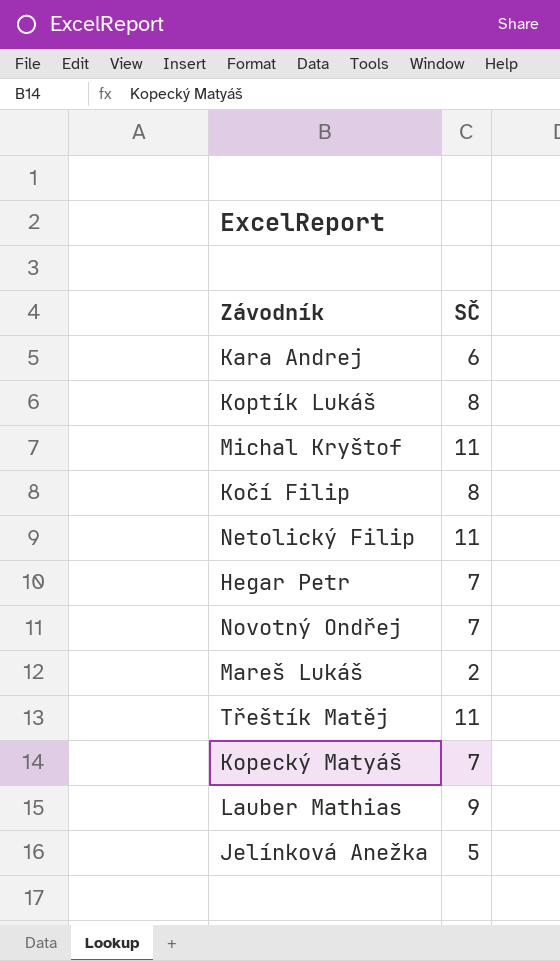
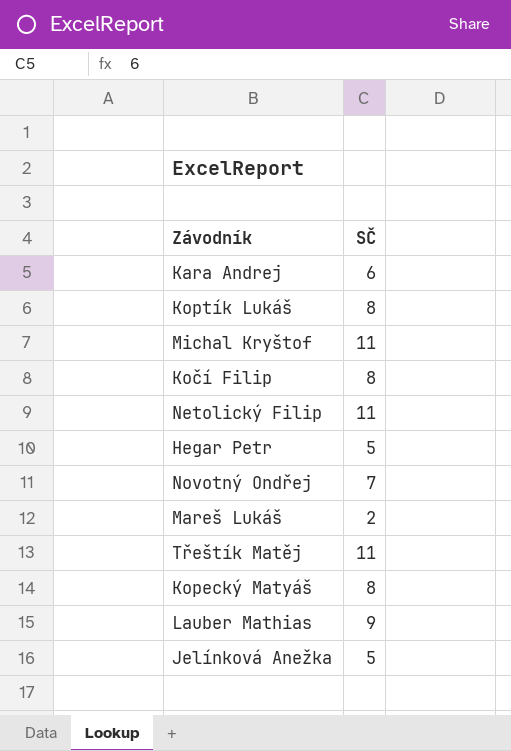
Hegar Petr | SČ: 7 -> 5
Kopecký Matyáš | SČ: 7 -> 8

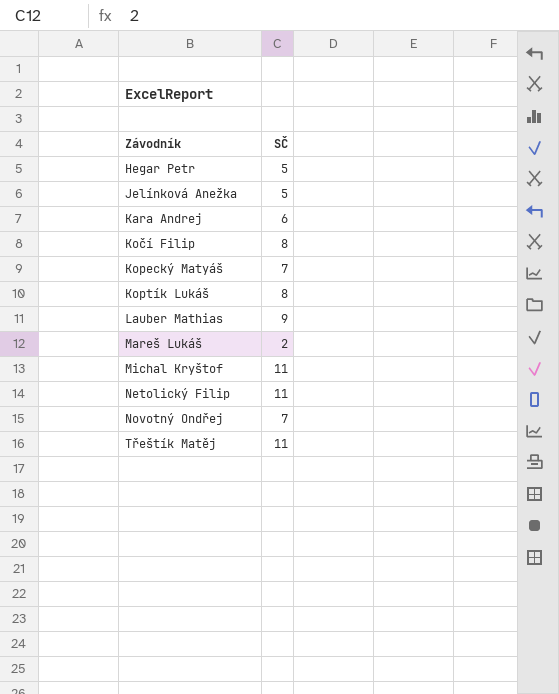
row order: none -> Závodník ascending
Kopecký Matyáš | SČ: 8 -> 7

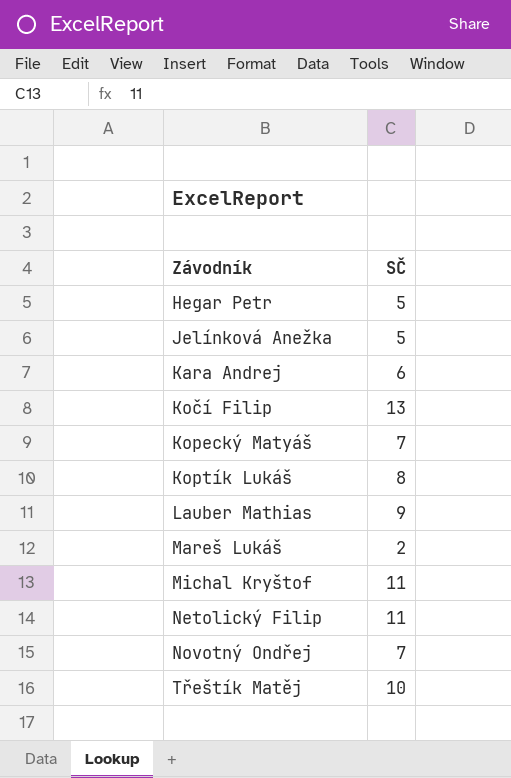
Kočí Filip | SČ: 8 -> 13
Třeštík Matěj | SČ: 11 -> 10

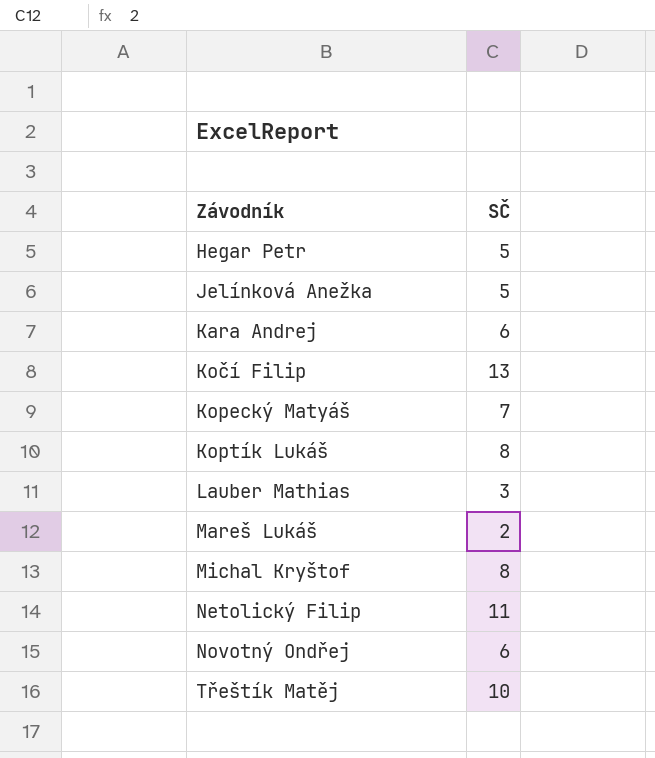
Lauber Mathias | SČ: 9 -> 3
Michal Kryštof | SČ: 11 -> 8
Novotný Ondřej | SČ: 7 -> 6

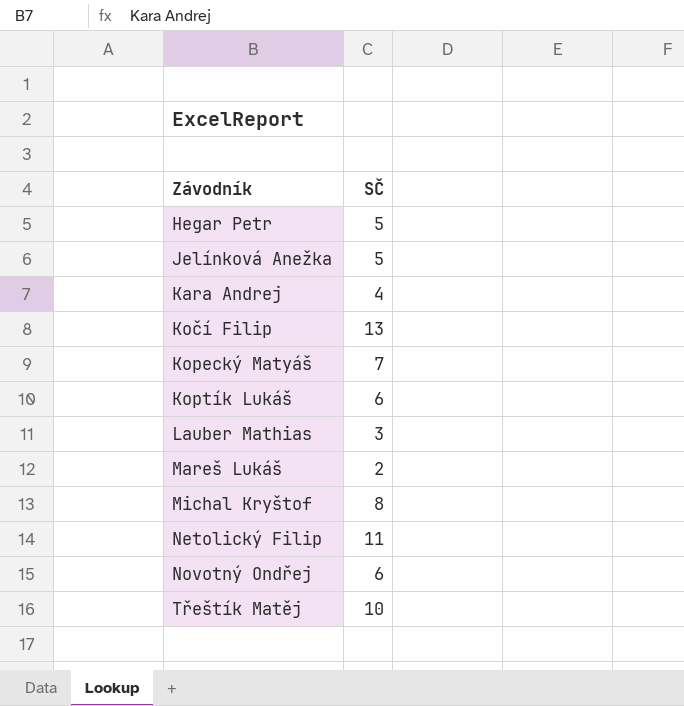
Kara Andrej | SČ: 6 -> 4
Koptík Lukáš | SČ: 8 -> 6

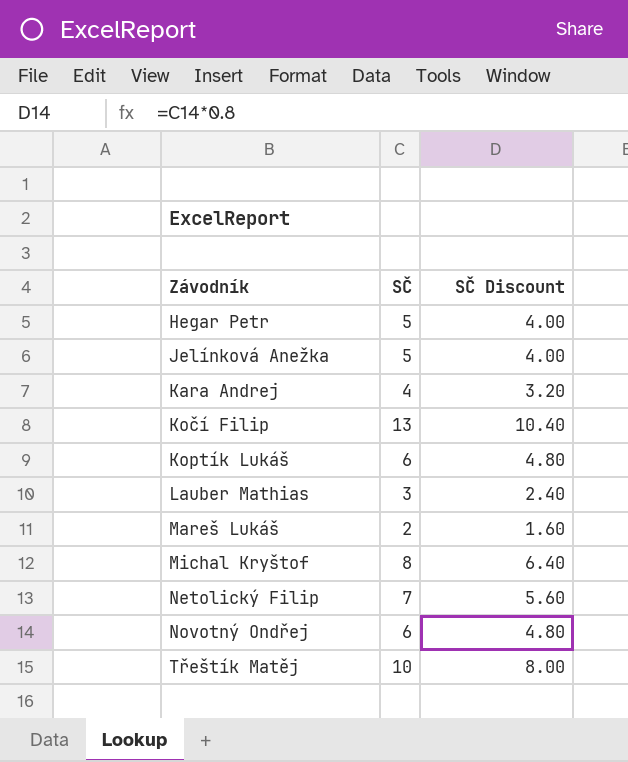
column SČ Discount | formula: none -> [SČ] * 0.8
row Kopecký Matyáš: 7 -> none
Netolický Filip | SČ: 11 -> 7

